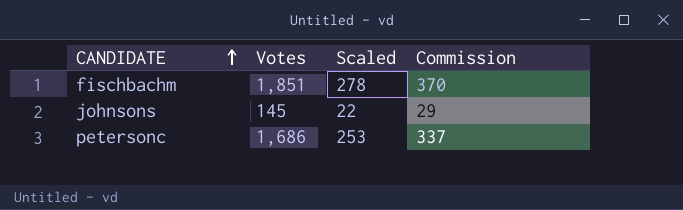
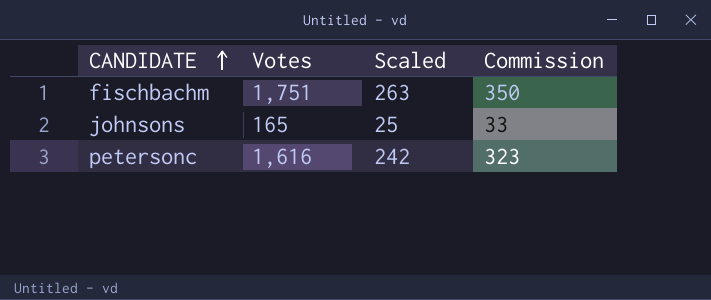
fischbachm | Votes: 1,851 -> 1,751
fischbachm | Scaled: 278 -> 263
fischbachm | Commission: 370 -> 350
johnsons | Votes: 145 -> 165
johnsons | Scaled: 22 -> 25
johnsons | Commission: 29 -> 33
petersonc | Votes: 1,686 -> 1,616
petersonc | Scaled: 253 -> 242
petersonc | Commission: 337 -> 323

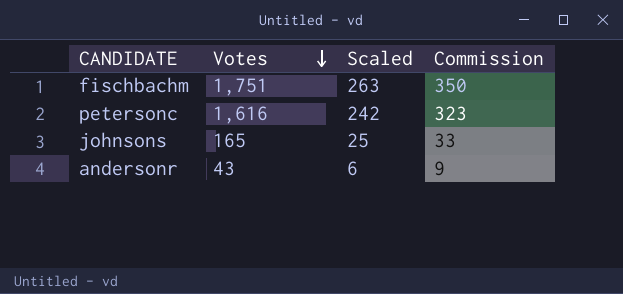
row order: CANDIDATE ascending -> Votes descending
row andersonr: none -> 43 | 6 | 9

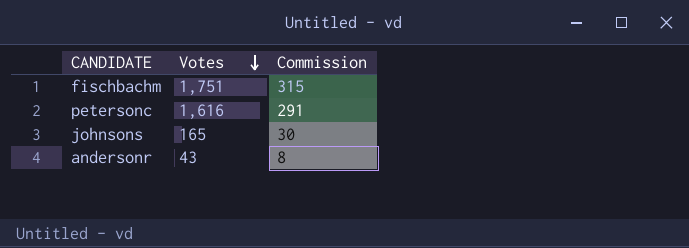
column Scaled | formula: [Votes] * 0.15 -> none
column Commission | formula: [Votes] * 0.2 -> [Votes] * 0.18

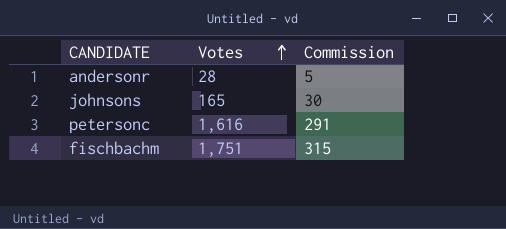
row order: Votes descending -> Votes ascending
andersonr | Votes: 43 -> 28
andersonr | Commission: 8 -> 5

